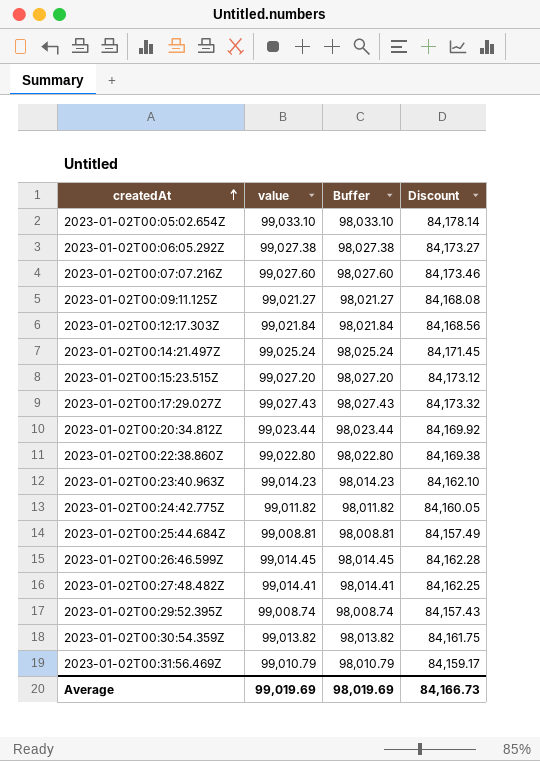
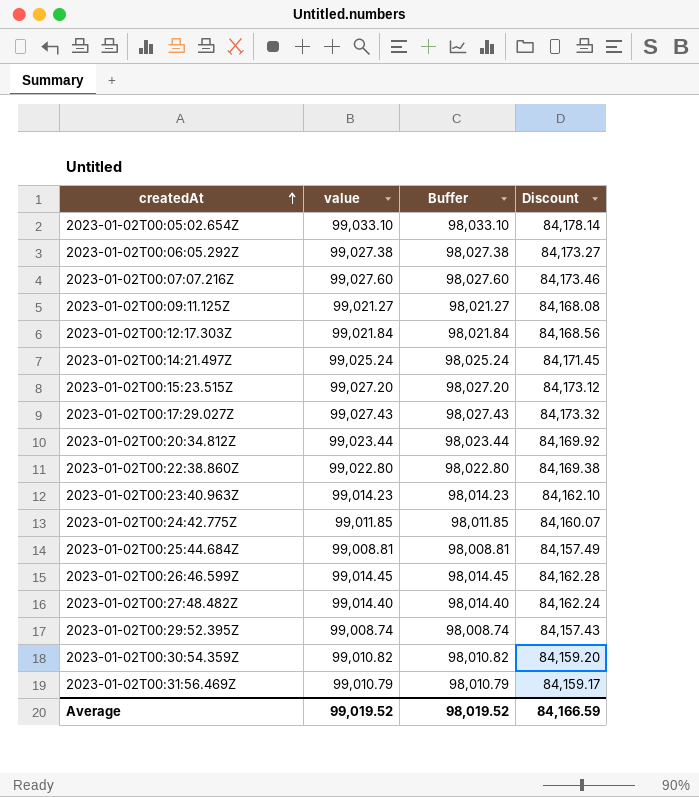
2023-01-02T00:24:42.775Z | value: 99,011.82 -> 99,011.85
2023-01-02T00:24:42.775Z | Buffer: 98,011.82 -> 98,011.85
2023-01-02T00:24:42.775Z | Discount: 84,160.05 -> 84,160.07
2023-01-02T00:27:48.482Z | value: 99,014.41 -> 99,014.40
2023-01-02T00:27:48.482Z | Buffer: 98,014.41 -> 98,014.40
2023-01-02T00:27:48.482Z | Discount: 84,162.25 -> 84,162.24
2023-01-02T00:30:54.359Z | value: 99,013.82 -> 99,010.82
2023-01-02T00:30:54.359Z | Buffer: 98,013.82 -> 98,010.82
2023-01-02T00:30:54.359Z | Discount: 84,161.75 -> 84,159.20
Average | value: 99,019.69 -> 99,019.52
Average | Buffer: 98,019.69 -> 98,019.52
Average | Discount: 84,166.73 -> 84,166.59

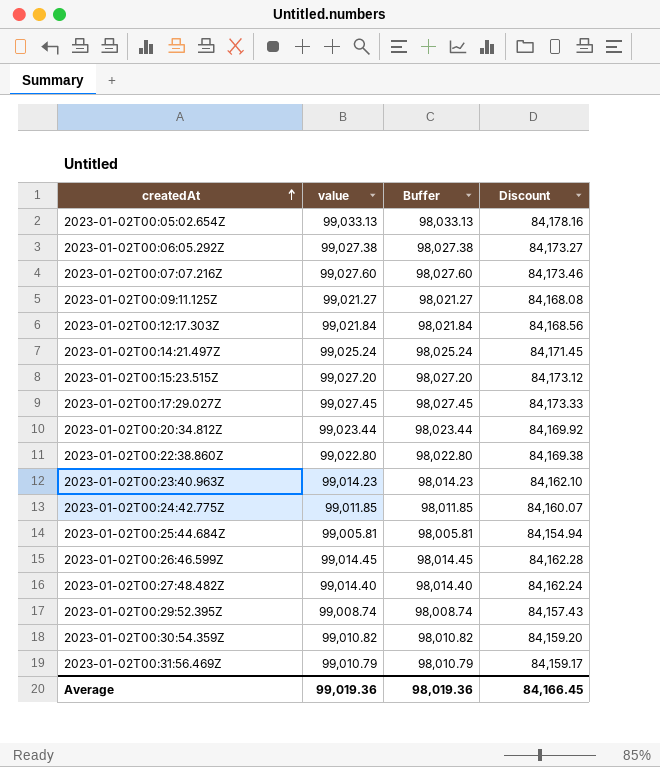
2023-01-02T00:05:02.654Z | value: 99,033.10 -> 99,033.13
2023-01-02T00:05:02.654Z | Buffer: 98,033.10 -> 98,033.13
2023-01-02T00:05:02.654Z | Discount: 84,178.14 -> 84,178.16
2023-01-02T00:17:29.027Z | value: 99,027.43 -> 99,027.45
2023-01-02T00:17:29.027Z | Buffer: 98,027.43 -> 98,027.45
2023-01-02T00:17:29.027Z | Discount: 84,173.32 -> 84,173.33
2023-01-02T00:25:44.684Z | value: 99,008.81 -> 99,005.81
2023-01-02T00:25:44.684Z | Buffer: 98,008.81 -> 98,005.81
2023-01-02T00:25:44.684Z | Discount: 84,157.49 -> 84,154.94
Average | value: 99,019.52 -> 99,019.36
Average | Buffer: 98,019.52 -> 98,019.36
Average | Discount: 84,166.59 -> 84,166.45

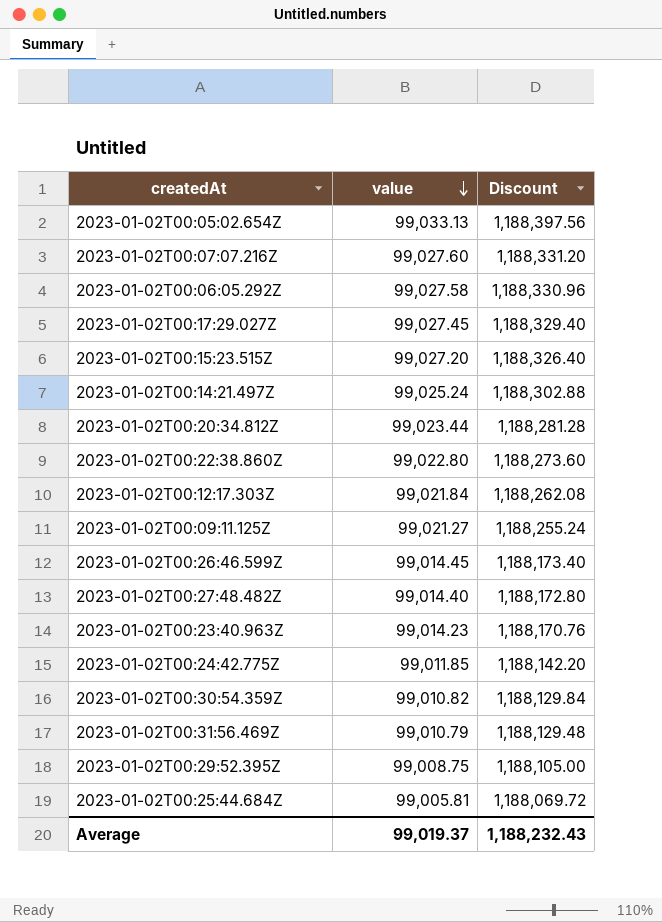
row order: createdAt ascending -> value descending
column Buffer | formula: [value] - 1000 -> none
column Discount | formula: [value] * 0.85 -> [value] * 12
2023-01-02T00:06:05.292Z | value: 99,027.38 -> 99,027.58
2023-01-02T00:29:52.395Z | value: 99,008.74 -> 99,008.75
Average | value: 99,019.36 -> 99,019.37
Average | Discount: 84,166.45 -> 1,188,232.43

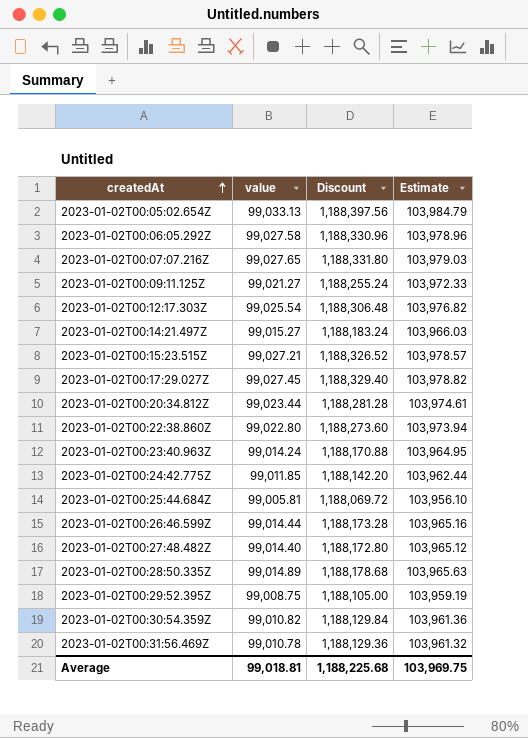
row order: value descending -> createdAt ascending
column Estimate | formula: none -> [value] * 1.05
2023-01-02T00:07:07.216Z | value: 99,027.60 -> 99,027.65
2023-01-02T00:07:07.216Z | Discount: 1,188,331.20 -> 1,188,331.80
2023-01-02T00:12:17.303Z | value: 99,021.84 -> 99,025.54
2023-01-02T00:12:17.303Z | Discount: 1,188,262.08 -> 1,188,306.48
2023-01-02T00:14:21.497Z | value: 99,025.24 -> 99,015.27
2023-01-02T00:14:21.497Z | Discount: 1,188,302.88 -> 1,188,183.24
2023-01-02T00:15:23.515Z | value: 99,027.20 -> 99,027.21
2023-01-02T00:15:23.515Z | Discount: 1,188,326.40 -> 1,188,326.52
2023-01-02T00:23:40.963Z | value: 99,014.23 -> 99,014.24
2023-01-02T00:23:40.963Z | Discount: 1,188,170.76 -> 1,188,170.88
2023-01-02T00:26:46.599Z | value: 99,014.45 -> 99,014.44
2023-01-02T00:26:46.599Z | Discount: 1,188,173.40 -> 1,188,173.28
row 2023-01-02T00:28:50.335Z: none -> 99,014.89 | 1,188,178.68 | 103,965.63
2023-01-02T00:31:56.469Z | value: 99,010.79 -> 99,010.78
2023-01-02T00:31:56.469Z | Discount: 1,188,129.48 -> 1,188,129.36
Average | value: 99,019.37 -> 99,018.81
Average | Discount: 1,188,232.43 -> 1,188,225.68

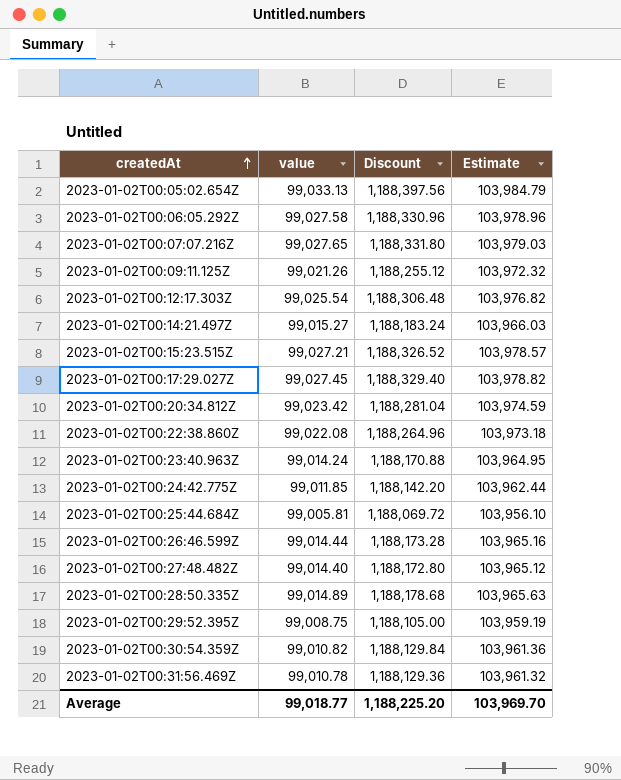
2023-01-02T00:09:11.125Z | value: 99,021.27 -> 99,021.26
2023-01-02T00:09:11.125Z | Discount: 1,188,255.24 -> 1,188,255.12
2023-01-02T00:09:11.125Z | Estimate: 103,972.33 -> 103,972.32
2023-01-02T00:20:34.812Z | value: 99,023.44 -> 99,023.42
2023-01-02T00:20:34.812Z | Discount: 1,188,281.28 -> 1,188,281.04
2023-01-02T00:20:34.812Z | Estimate: 103,974.61 -> 103,974.59
2023-01-02T00:22:38.860Z | value: 99,022.80 -> 99,022.08
2023-01-02T00:22:38.860Z | Discount: 1,188,273.60 -> 1,188,264.96
2023-01-02T00:22:38.860Z | Estimate: 103,973.94 -> 103,973.18
Average | value: 99,018.81 -> 99,018.77
Average | Discount: 1,188,225.68 -> 1,188,225.20
Average | Estimate: 103,969.75 -> 103,969.70

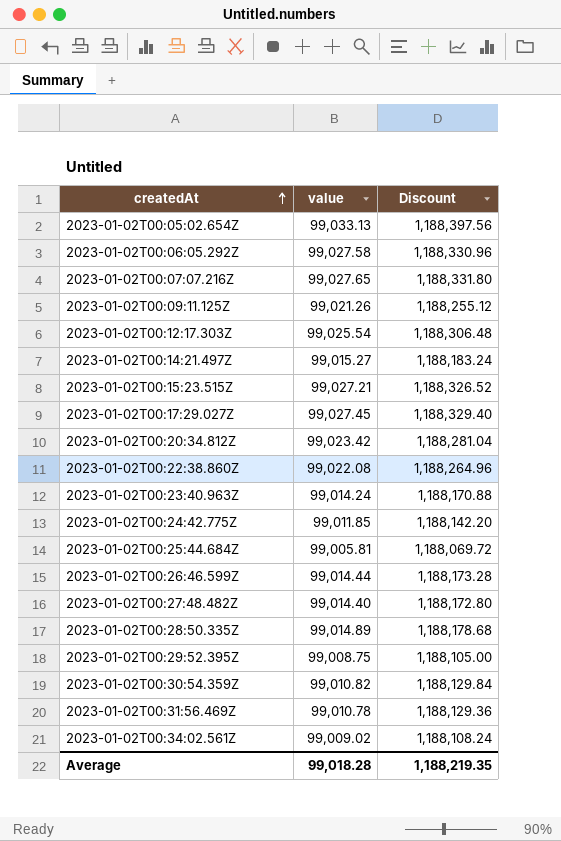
column Estimate | formula: [value] * 1.05 -> none
row 2023-01-02T00:34:02.561Z: none -> 99,009.02 | 1,188,108.24
Average | value: 99,018.77 -> 99,018.28
Average | Discount: 1,188,225.20 -> 1,188,219.35

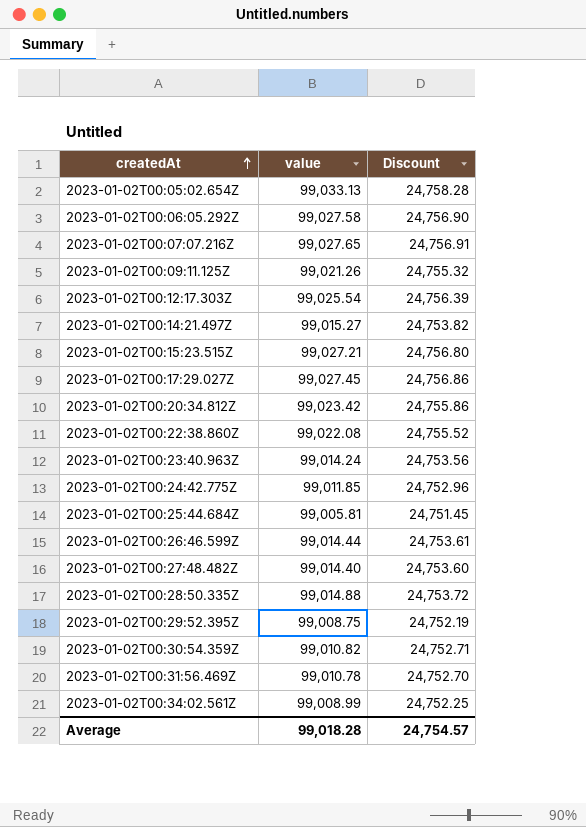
column Discount | formula: [value] * 12 -> [value] * 0.25
2023-01-02T00:28:50.335Z | value: 99,014.89 -> 99,014.88
2023-01-02T00:34:02.561Z | value: 99,009.02 -> 99,008.99
Average | Discount: 1,188,219.35 -> 24,754.57

